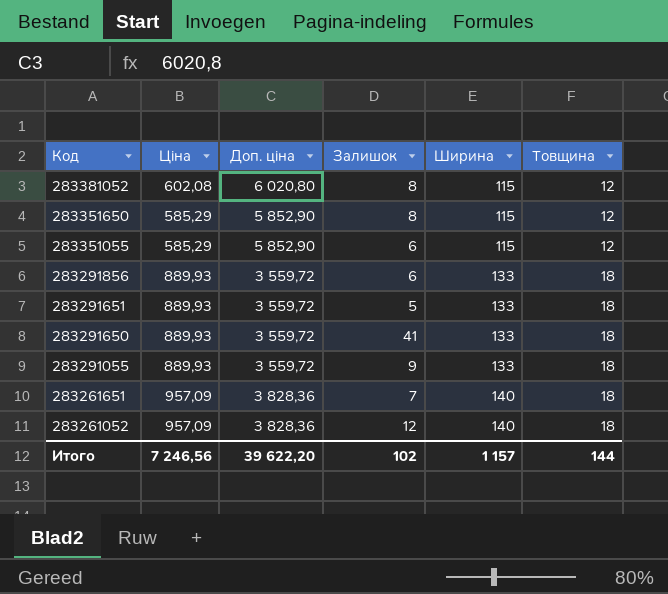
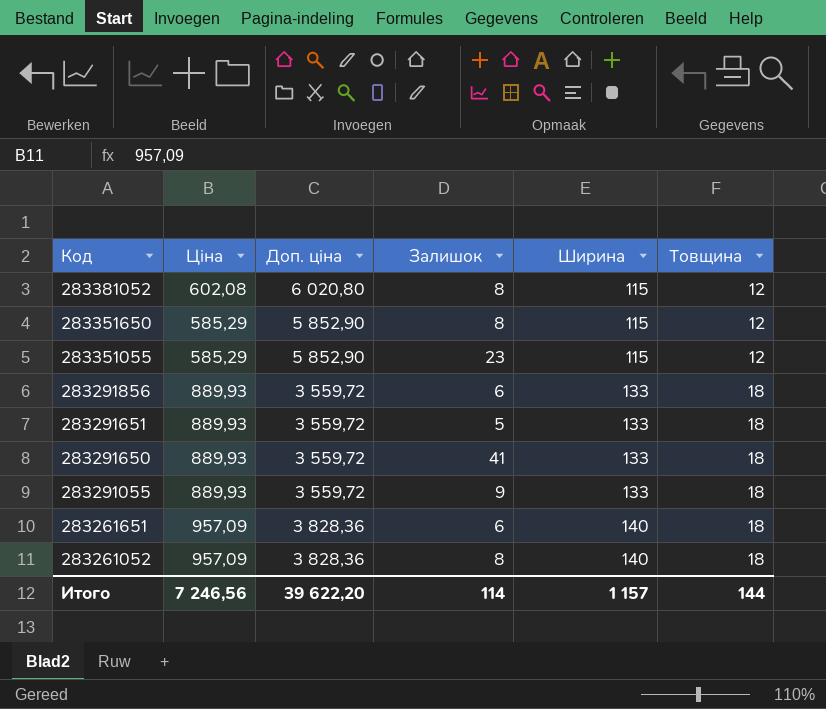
283351055 | Залишок: 6 -> 23
283261651 | Залишок: 7 -> 6
283261052 | Залишок: 12 -> 8
Итого | Залишок: 102 -> 114

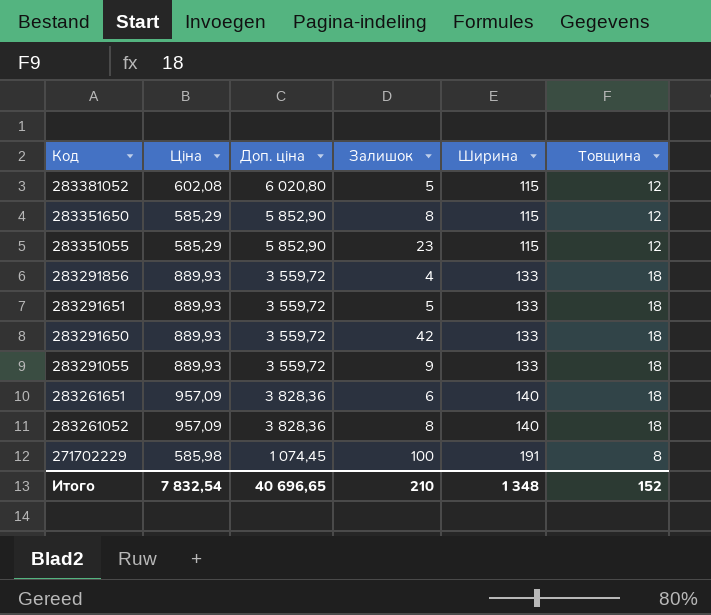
283381052 | Залишок: 8 -> 5
283291856 | Залишок: 6 -> 4
283291650 | Залишок: 41 -> 42
row 271702229: none -> 585,98 | 1 074,45 | 100 | 191 | 8
Итого | Ціна: 7 246,56 -> 7 832,54
Итого | Доп. ціна: 39 622,20 -> 40 696,65
Итого | Залишок: 114 -> 210
Итого | Ширина: 1 157 -> 1 348
Итого | Товщина: 144 -> 152

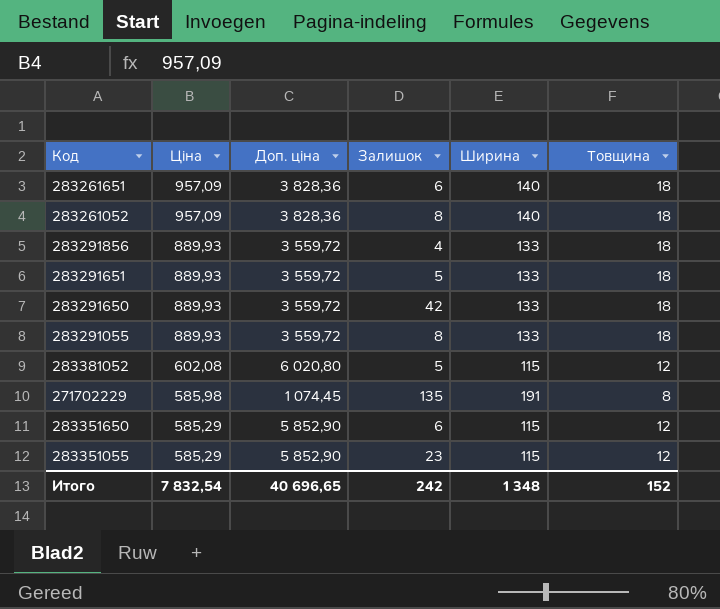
row order: Код descending -> Ціна descending
283291055 | Залишок: 9 -> 8
271702229 | Залишок: 100 -> 135
283351650 | Залишок: 8 -> 6
Итого | Залишок: 210 -> 242

